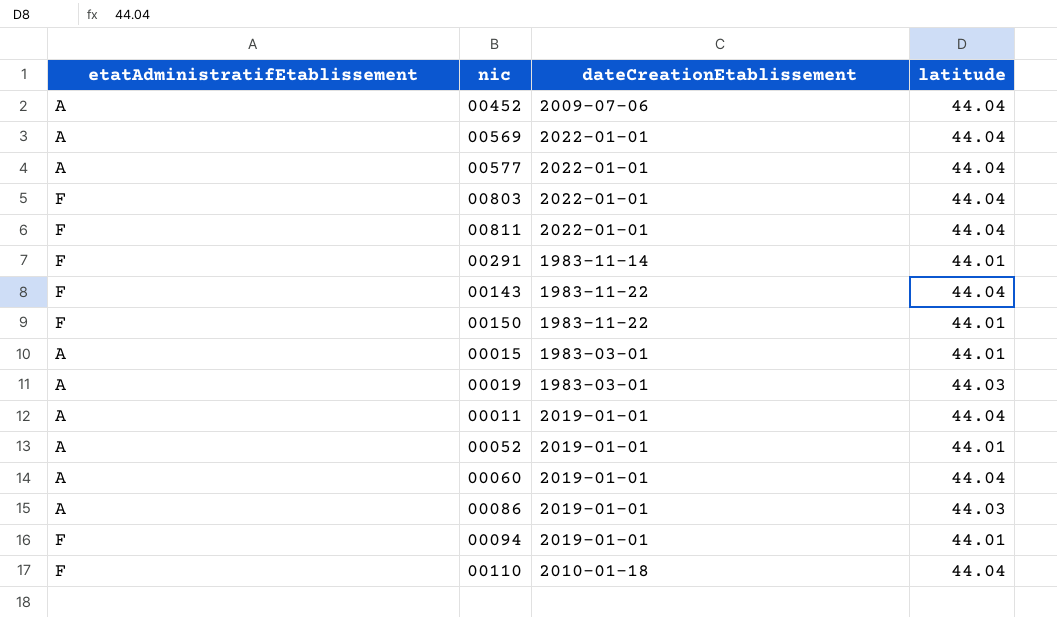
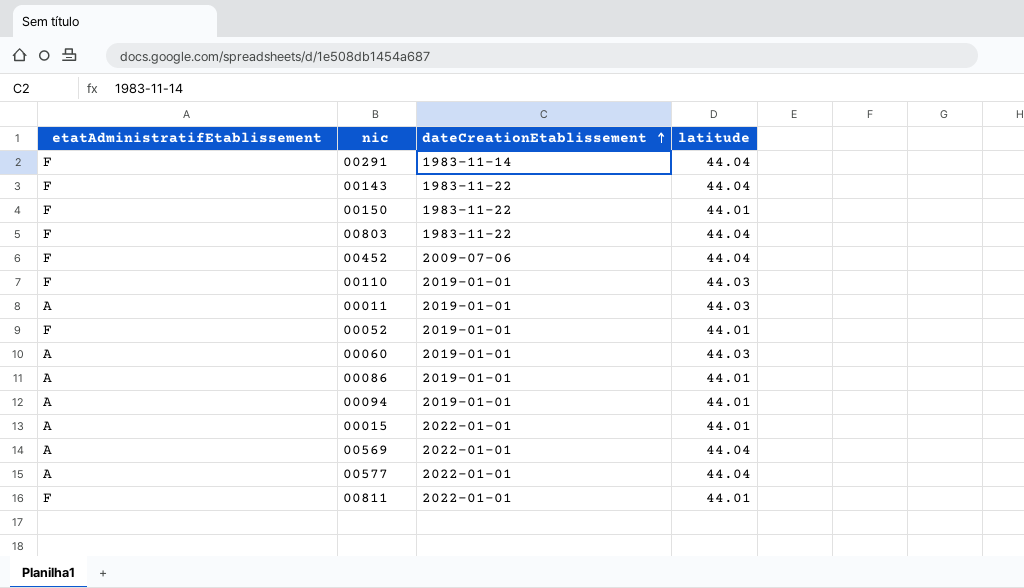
row order: none -> dateCreationEtablissement ascending
row 00019: A | 1983-03-01 | 44.03 -> none
00291 | latitude: 44.01 -> 44.04
00803 | dateCreationEtablissement: 2022-01-01 -> 1983-11-22
00452 | etatAdministratifEtablissement: A -> F
00110 | dateCreationEtablissement: 2010-01-18 -> 2019-01-01
00110 | latitude: 44.04 -> 44.03
00011 | latitude: 44.04 -> 44.03
00052 | etatAdministratifEtablissement: A -> F
00060 | latitude: 44.04 -> 44.03
00086 | latitude: 44.03 -> 44.01
00094 | etatAdministratifEtablissement: F -> A
00015 | dateCreationEtablissement: 1983-03-01 -> 2022-01-01
00811 | latitude: 44.04 -> 44.01

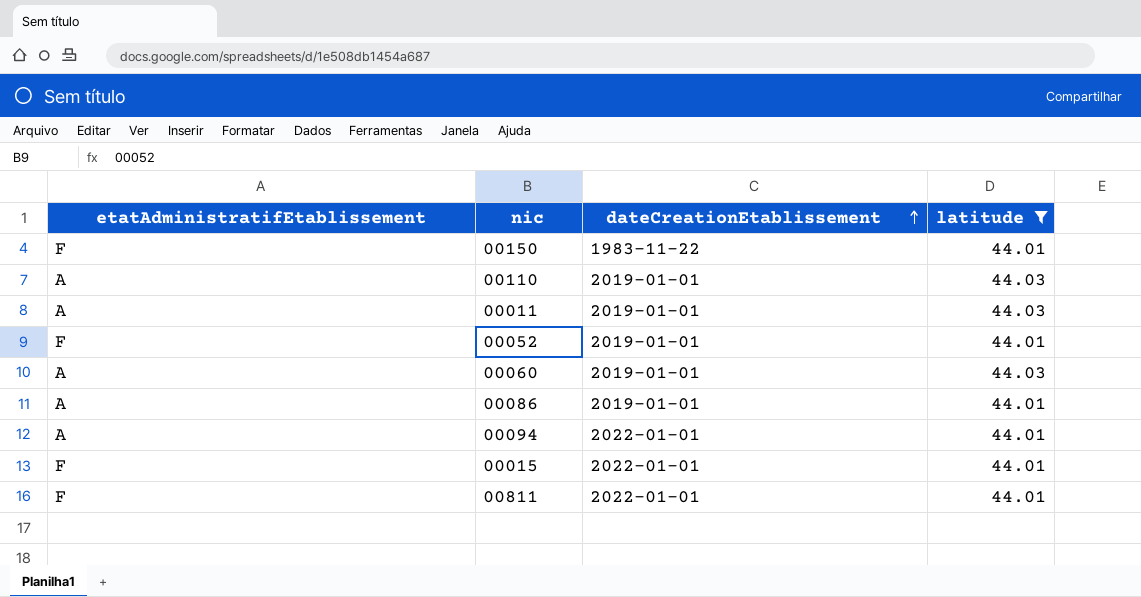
filter: none -> latitude != 44.04
00110 | etatAdministratifEtablissement: F -> A
00094 | dateCreationEtablissement: 2019-01-01 -> 2022-01-01
00015 | etatAdministratifEtablissement: A -> F

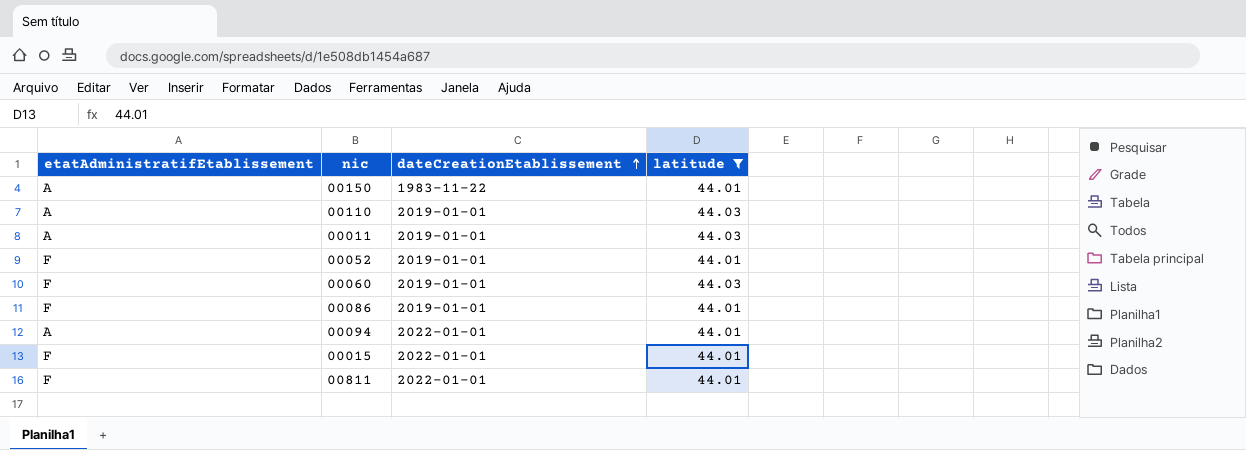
00150 | etatAdministratifEtablissement: F -> A
00060 | etatAdministratifEtablissement: A -> F
00086 | etatAdministratifEtablissement: A -> F

